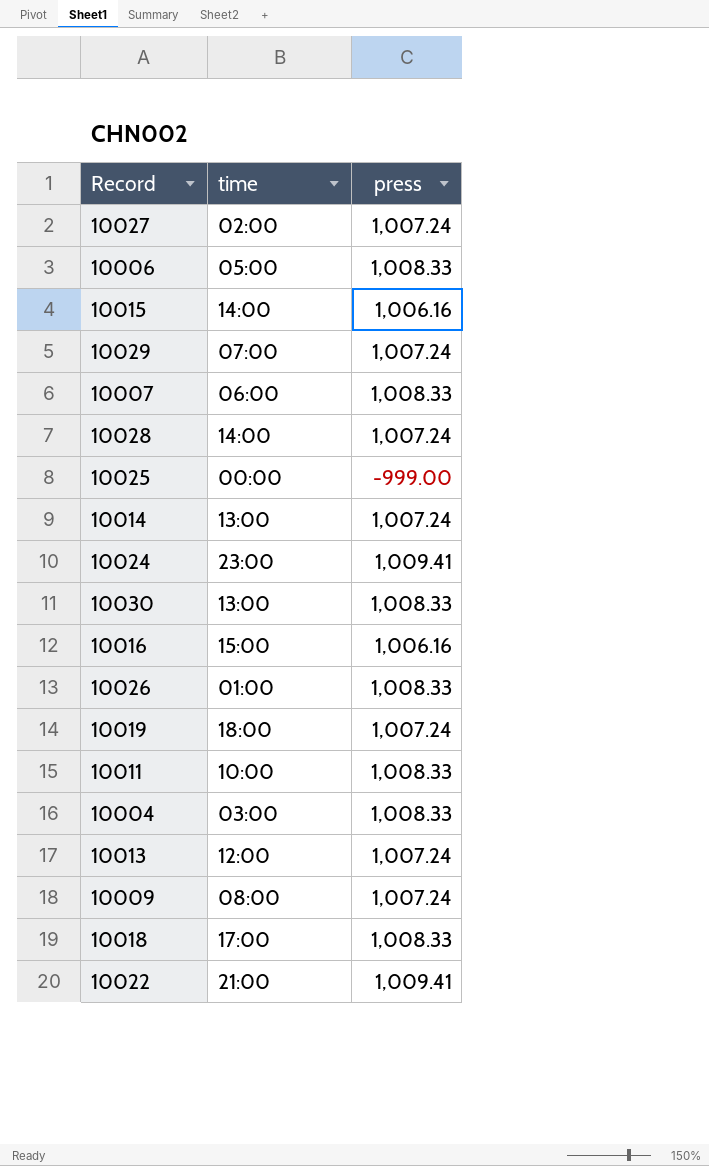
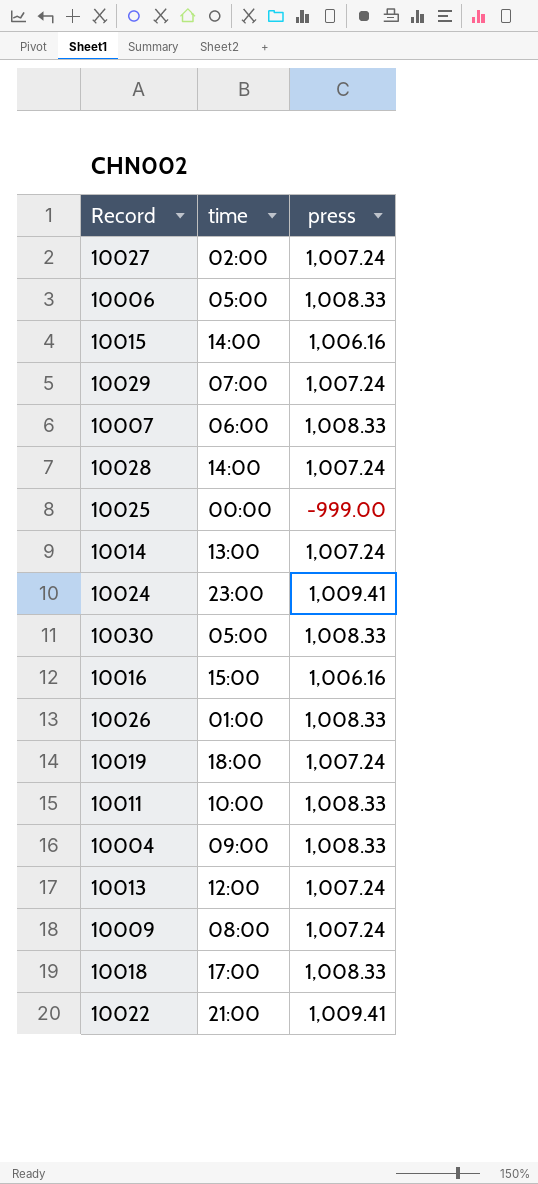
10030 | time: 13:00 -> 05:00
10004 | time: 03:00 -> 09:00

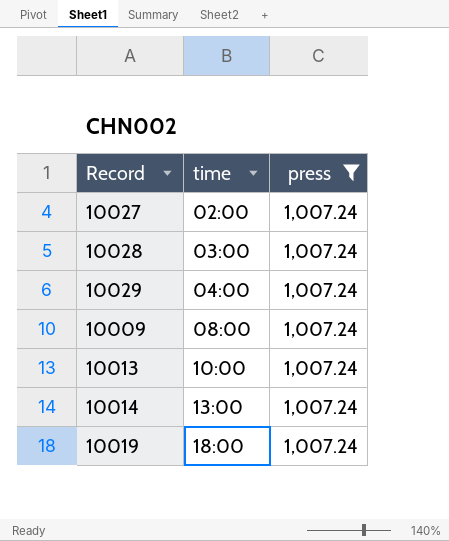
filter: none -> press = 1,007.24
row order: none -> time ascending
10028 | time: 14:00 -> 03:00
10029 | time: 07:00 -> 04:00
10013 | time: 12:00 -> 10:00

